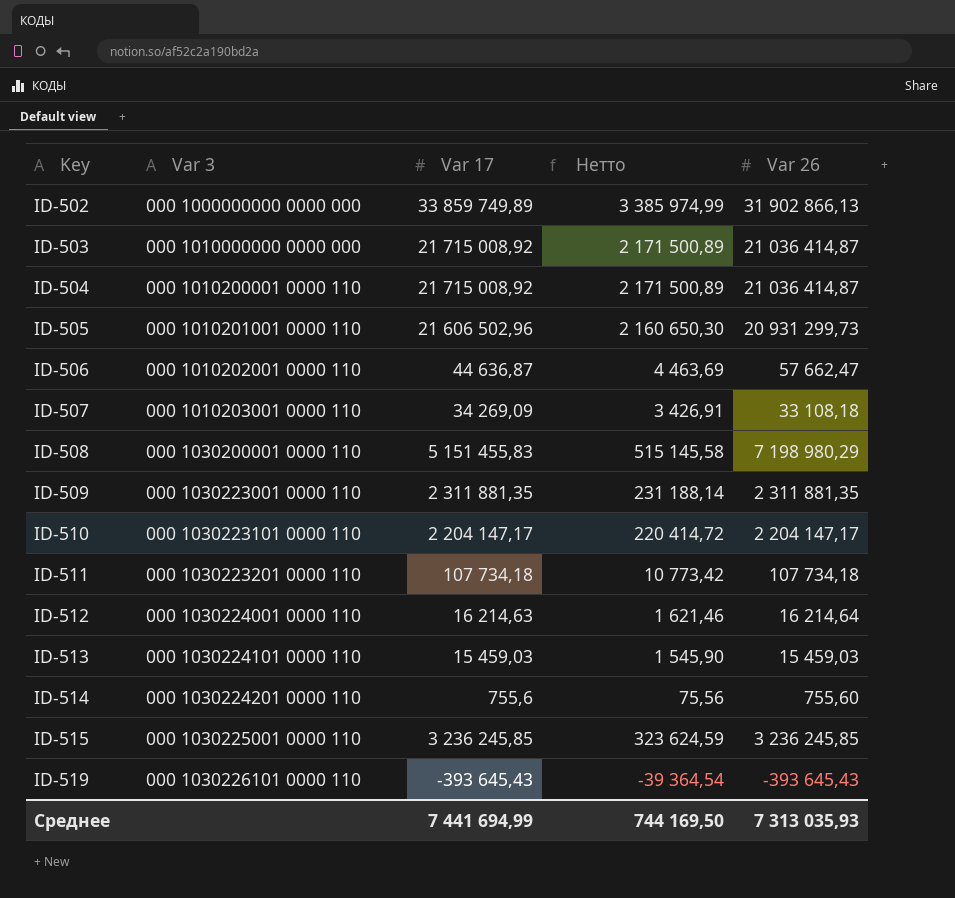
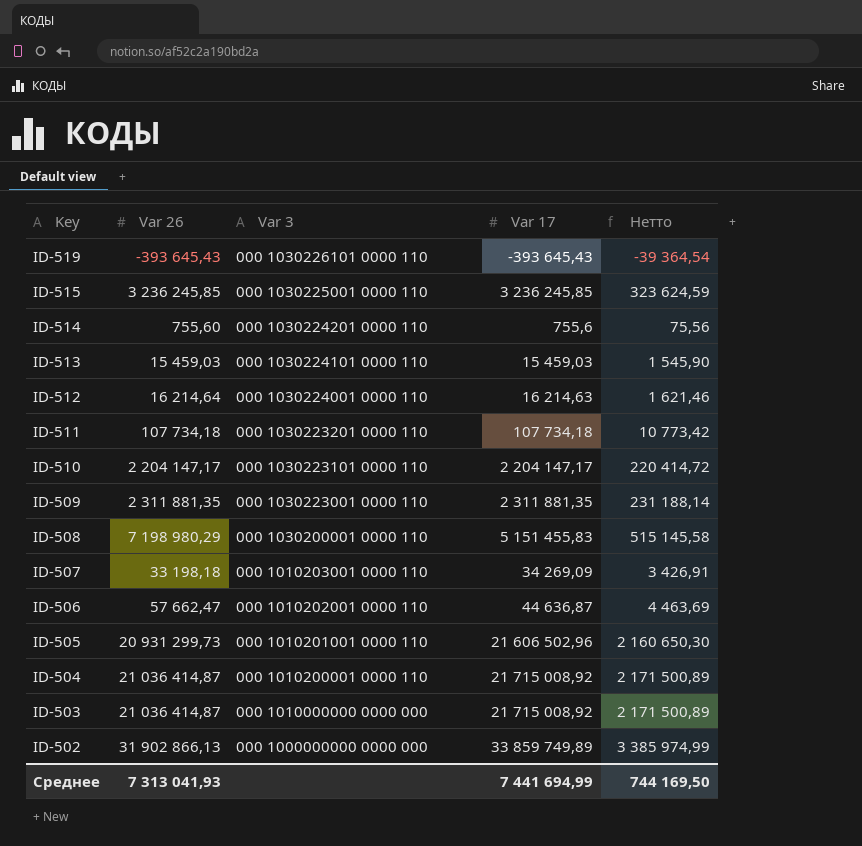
row order: Key ascending -> Key descending
column Var 26 | position: 5 -> 2
ID-507 | Var 26: 33 108,18 -> 33 198,18
Среднее | Var 26: 7 313 035,93 -> 7 313 041,93

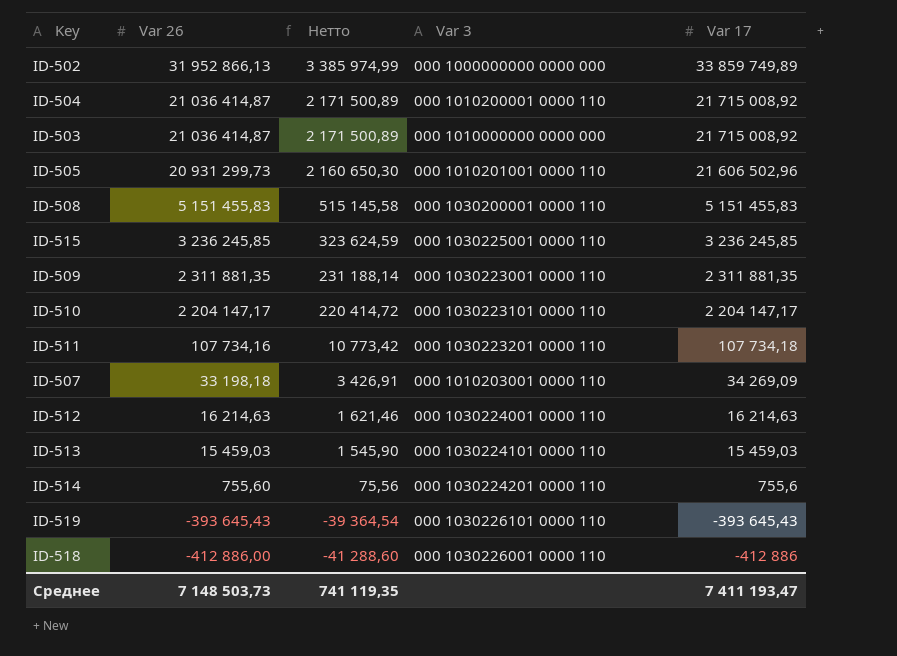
row order: Key descending -> Var 26 descending
column Нетто | position: 5 -> 3
row ID-506: 57 662,47 | 000 1010202001 0000 110 | 44 636,87 | 4 463,69 -> none
ID-502 | Var 26: 31 902 866,13 -> 31 952 866,13
ID-508 | Var 26: 7 198 980,29 -> 5 151 455,83
ID-511 | Var 26: 107 734,18 -> 107 734,16
ID-512 | Var 26: 16 214,64 -> 16 214,63
row ID-518: none -> -412 886,00 | -41 288,60 | 000 1030226001 0000 110 | -412 886
Среднее | Var 26: 7 313 041,93 -> 7 148 503,73
Среднее | Нетто: 744 169,50 -> 741 119,35
Среднее | Var 17: 7 441 694,99 -> 7 411 193,47

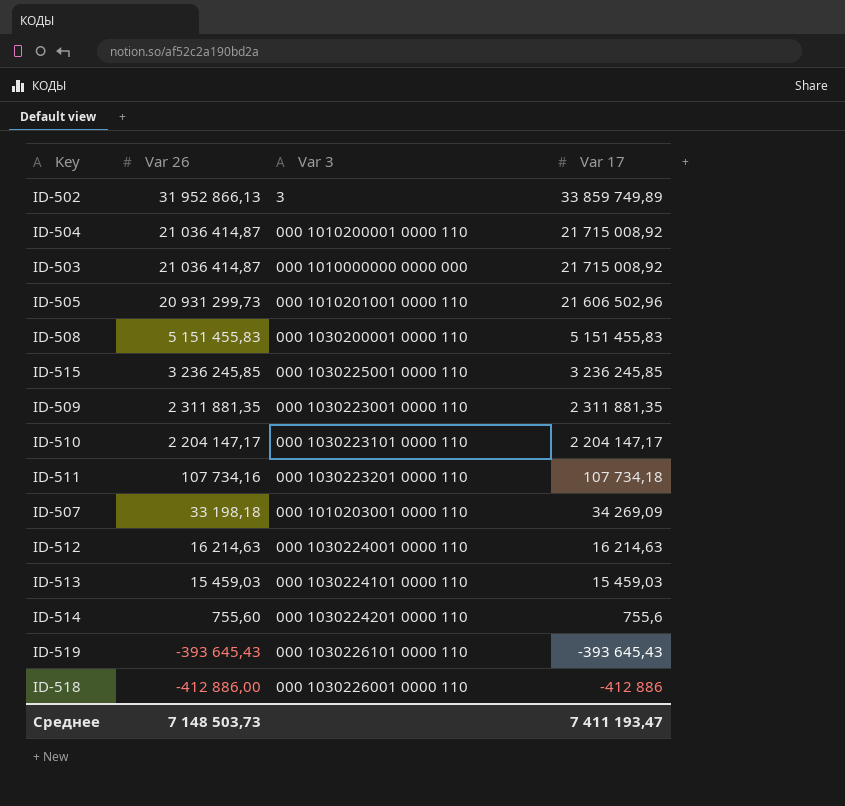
column Нетто | formula: [Var 17] * 0,1 -> none
ID-502 | Var 3: 000 1000000000 0000 000 -> 3

